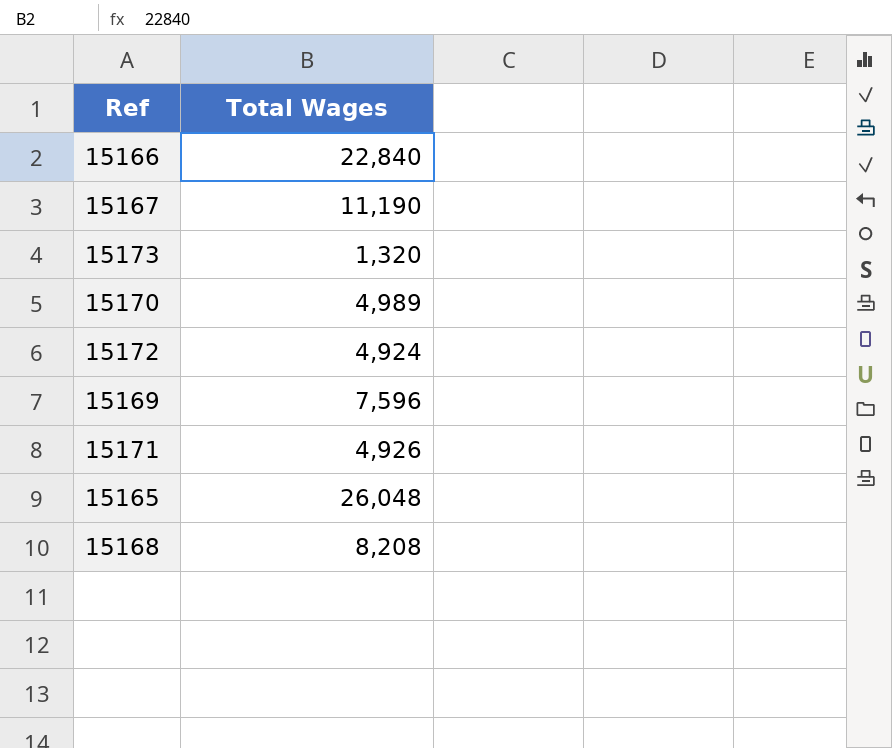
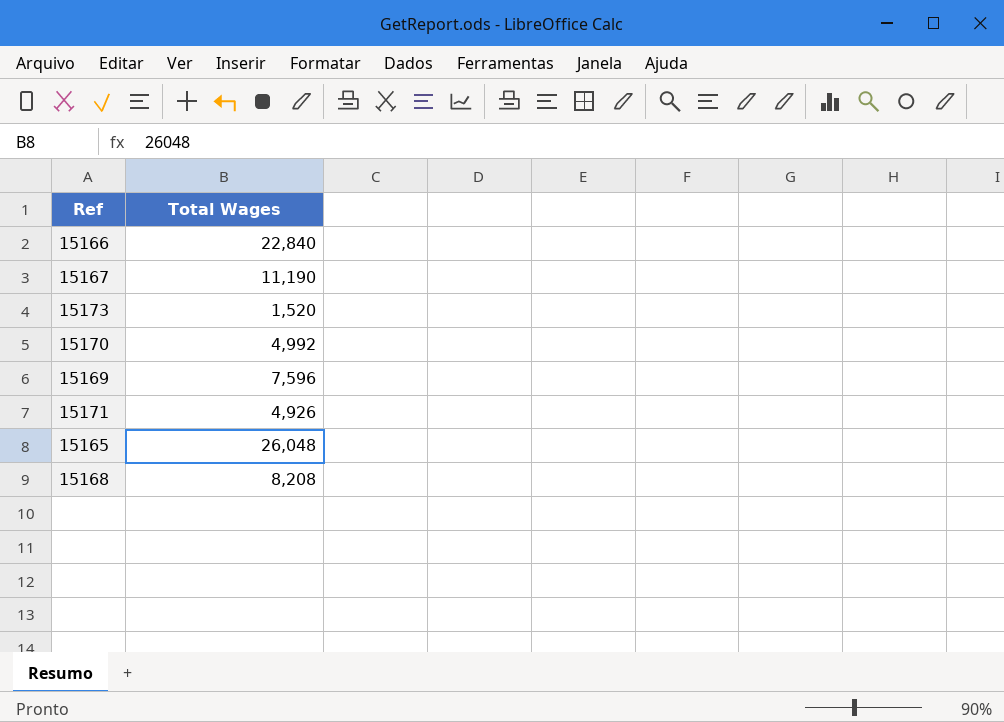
row 15172: 4,924 -> none
15173 | Total Wages: 1,320 -> 1,520
15170 | Total Wages: 4,989 -> 4,992

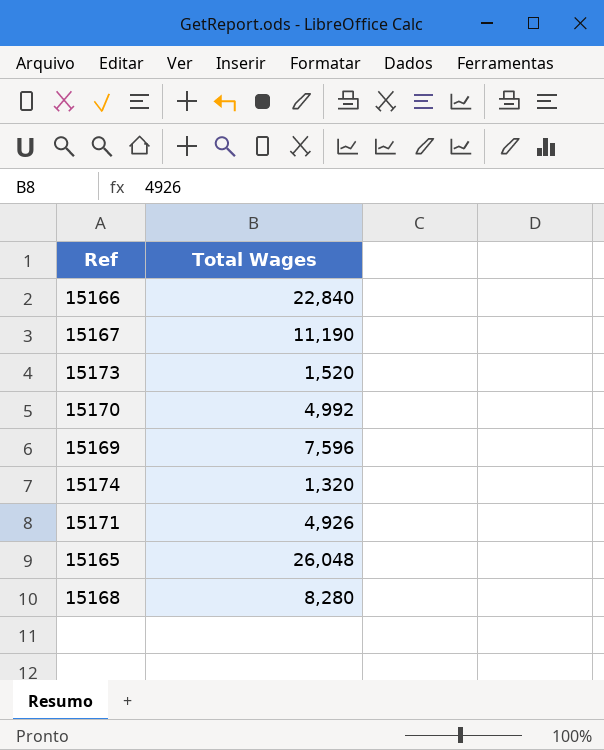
row 15174: none -> 1,320
15168 | Total Wages: 8,208 -> 8,280

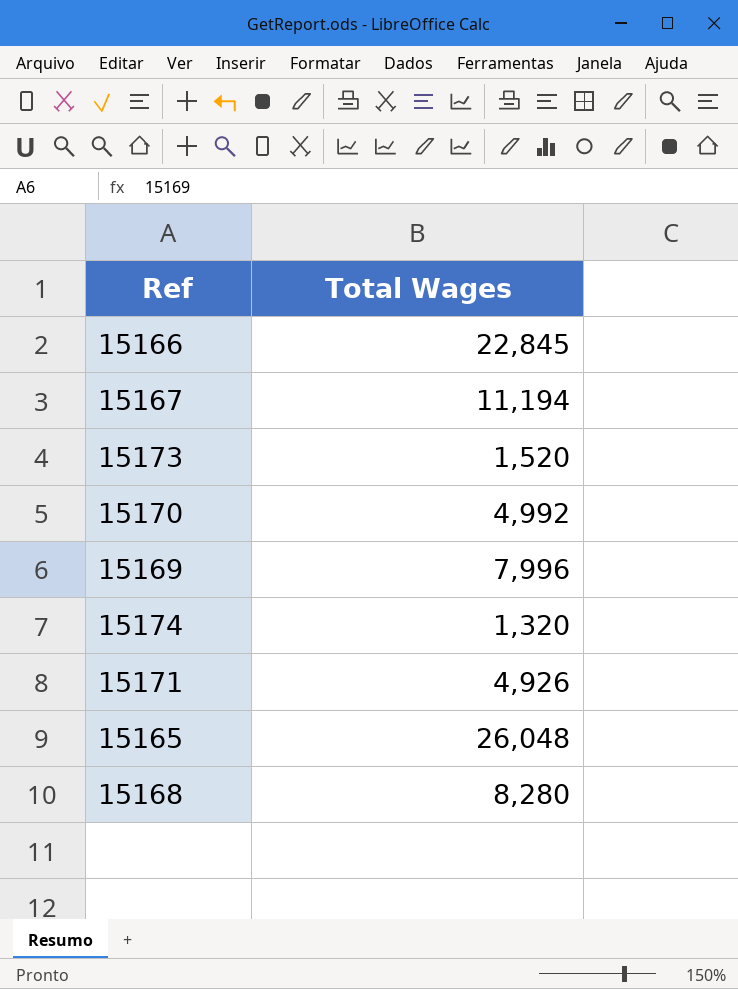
15166 | Total Wages: 22,840 -> 22,845
15167 | Total Wages: 11,190 -> 11,194
15169 | Total Wages: 7,596 -> 7,996

